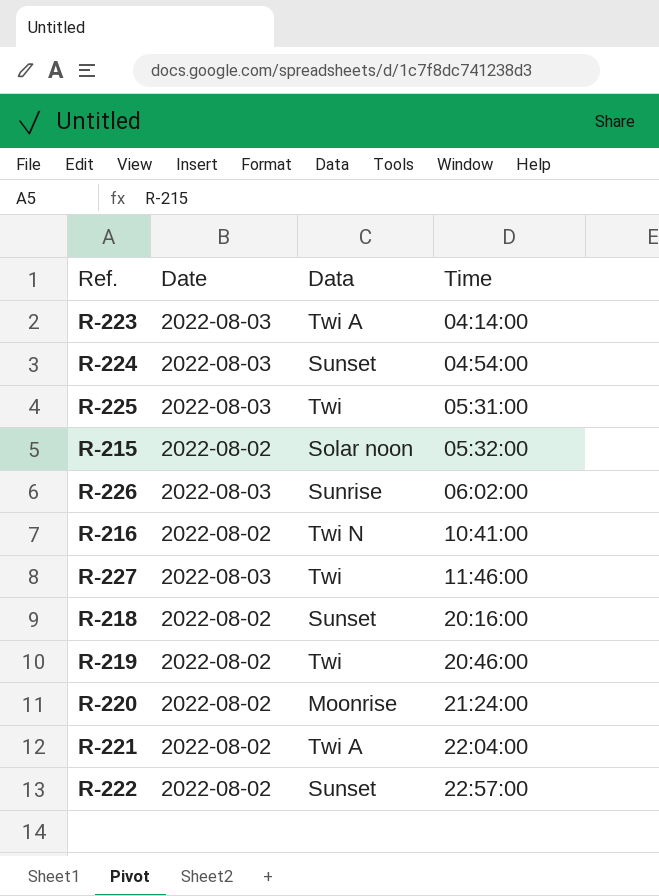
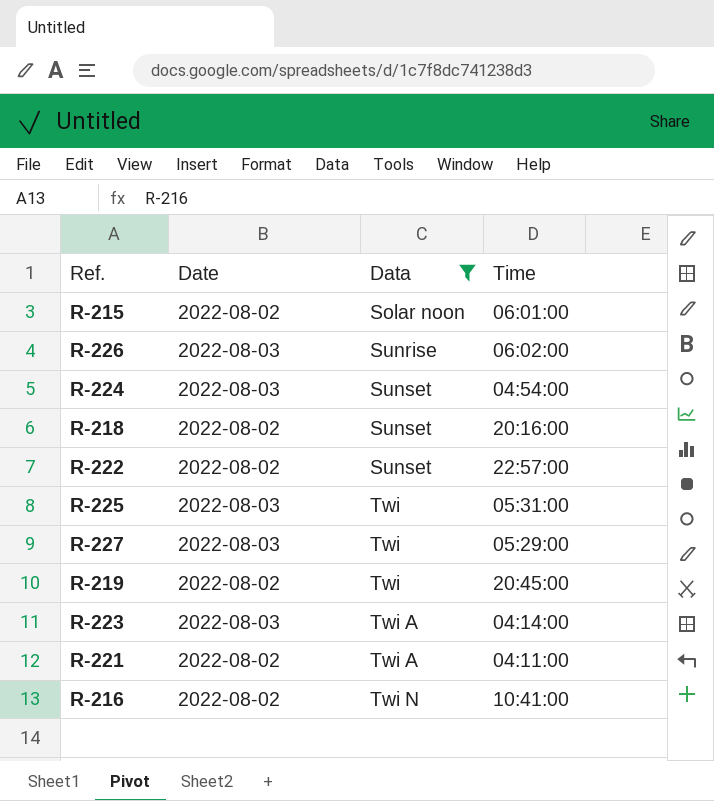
filter: none -> Data != Moonrise
row order: Time ascending -> Data ascending
R-215 | Time: 05:32:00 -> 06:01:00
R-227 | Time: 11:46:00 -> 05:29:00
R-219 | Time: 20:46:00 -> 20:45:00
R-221 | Time: 22:04:00 -> 04:11:00

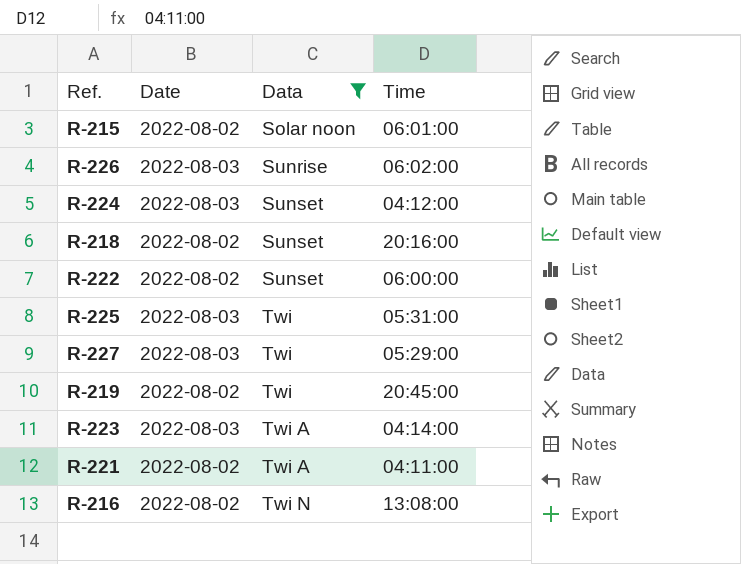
R-224 | Time: 04:54:00 -> 04:12:00
R-222 | Time: 22:57:00 -> 06:00:00
R-216 | Time: 10:41:00 -> 13:08:00

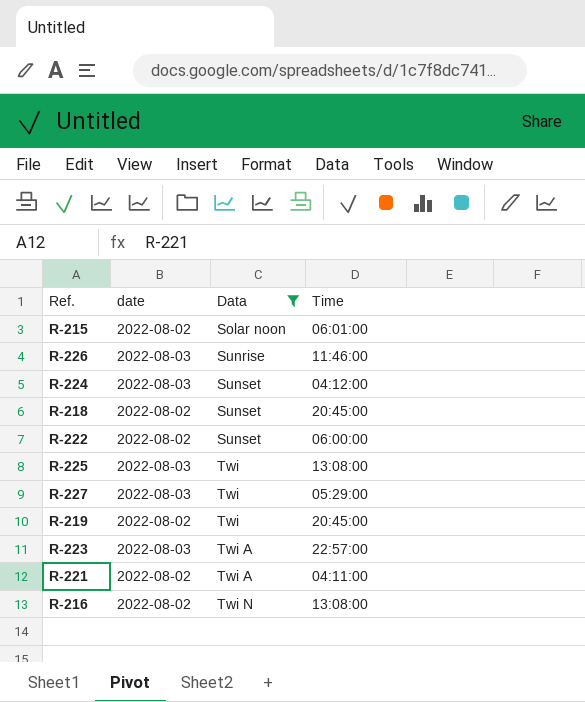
column name: Date -> date
R-226 | Time: 06:02:00 -> 11:46:00
R-218 | Time: 20:16:00 -> 20:45:00
R-225 | Time: 05:31:00 -> 13:08:00
R-223 | Time: 04:14:00 -> 22:57:00

